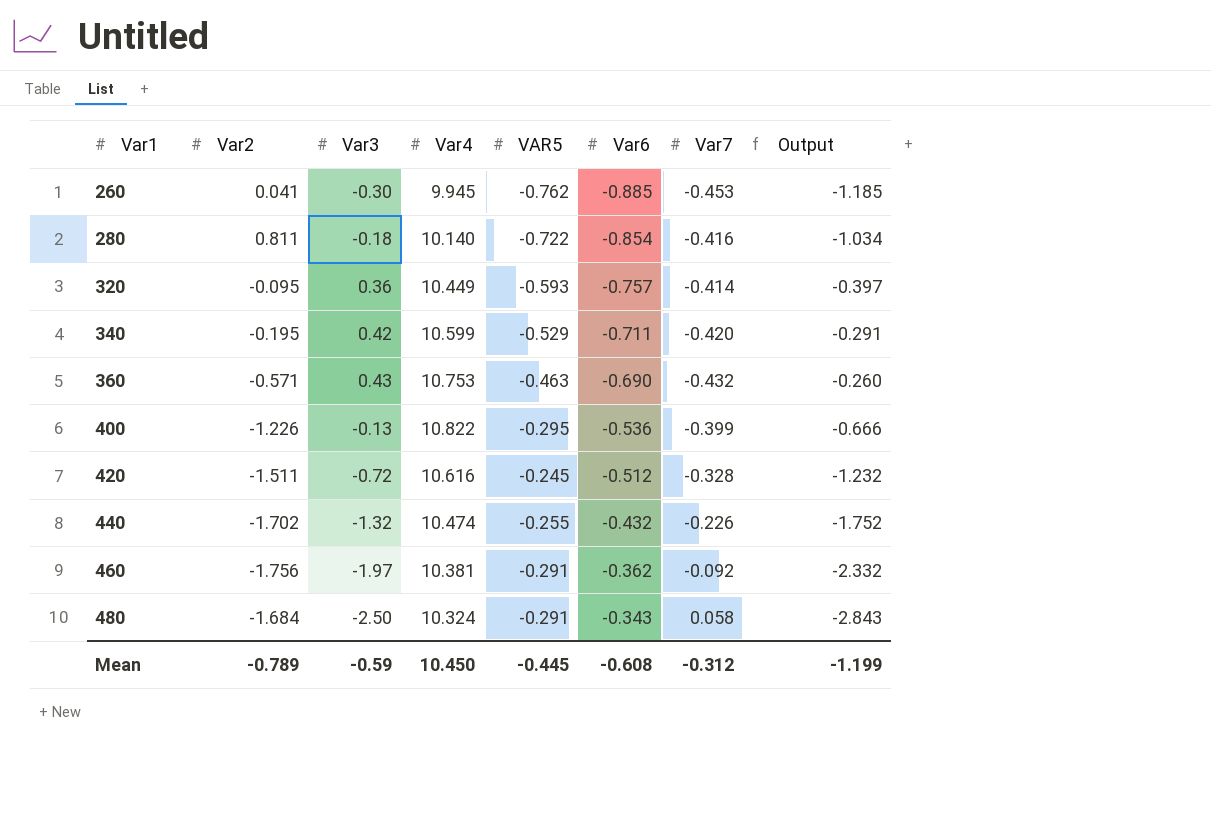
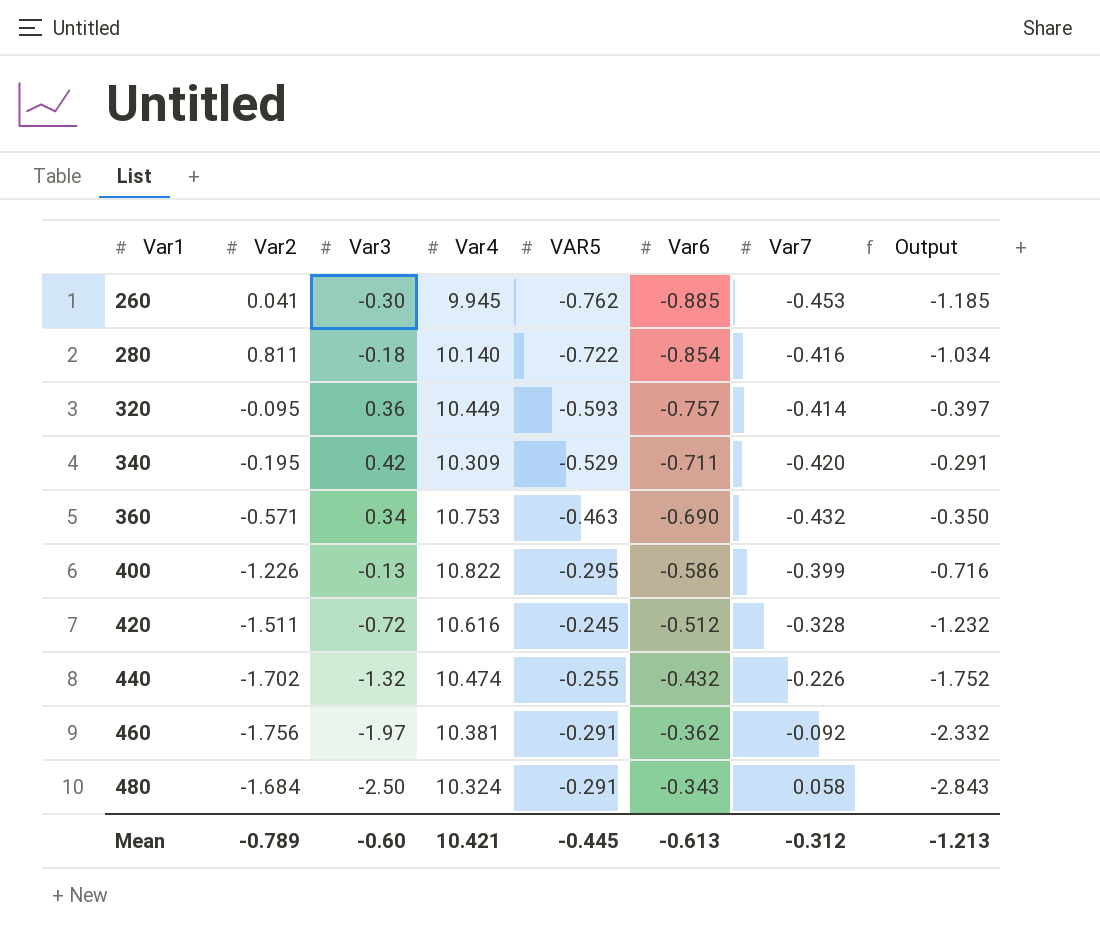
340 | Var4: 10.599 -> 10.309
360 | Var3: 0.43 -> 0.34
360 | Output: -0.260 -> -0.350
400 | Var6: -0.536 -> -0.586
400 | Output: -0.666 -> -0.716
Mean | Var3: -0.59 -> -0.60
Mean | Var4: 10.450 -> 10.421
Mean | Var6: -0.608 -> -0.613
Mean | Output: -1.199 -> -1.213

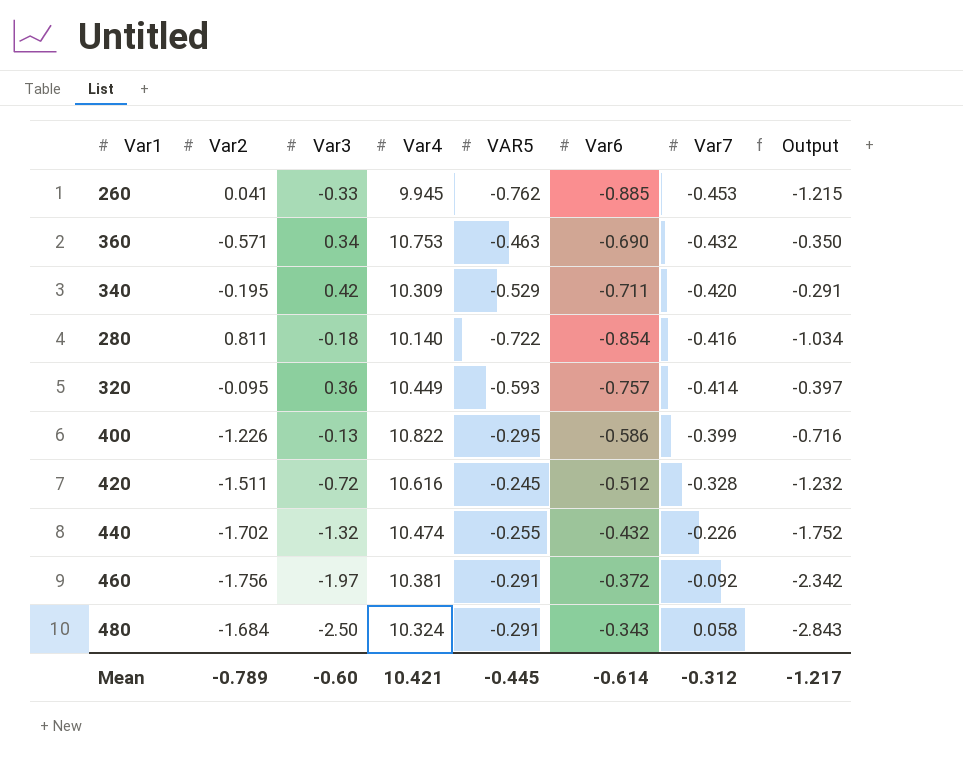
row order: Var1 ascending -> Var7 ascending
260 | Var3: -0.30 -> -0.33
260 | Output: -1.185 -> -1.215
460 | Var6: -0.362 -> -0.372
460 | Output: -2.332 -> -2.342
Mean | Var6: -0.613 -> -0.614
Mean | Output: -1.213 -> -1.217

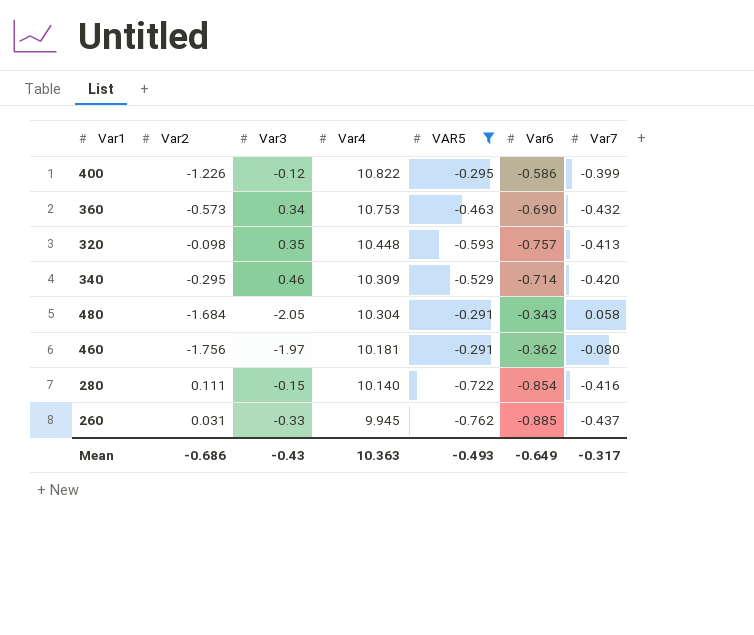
filter: none -> VAR5 <= -0.291
row order: Var7 ascending -> Var4 descending
column Output | formula: [Var3] + [Var6] -> none
400 | Var3: -0.13 -> -0.12
360 | Var2: -0.571 -> -0.573
320 | Var2: -0.095 -> -0.098
320 | Var3: 0.36 -> 0.35
320 | Var4: 10.449 -> 10.448
320 | Var7: -0.414 -> -0.413
340 | Var2: -0.195 -> -0.295
340 | Var3: 0.42 -> 0.46
340 | Var6: -0.711 -> -0.714
480 | Var3: -2.50 -> -2.05
480 | Var4: 10.324 -> 10.304
460 | Var4: 10.381 -> 10.181
460 | Var6: -0.372 -> -0.362
460 | Var7: -0.092 -> -0.080
280 | Var2: 0.811 -> 0.111
280 | Var3: -0.18 -> -0.15
260 | Var2: 0.041 -> 0.031
260 | Var7: -0.453 -> -0.437
Mean | Var2: -0.789 -> -0.686
Mean | Var3: -0.60 -> -0.43
Mean | Var4: 10.421 -> 10.363
Mean | VAR5: -0.445 -> -0.493
Mean | Var6: -0.614 -> -0.649
Mean | Var7: -0.312 -> -0.317

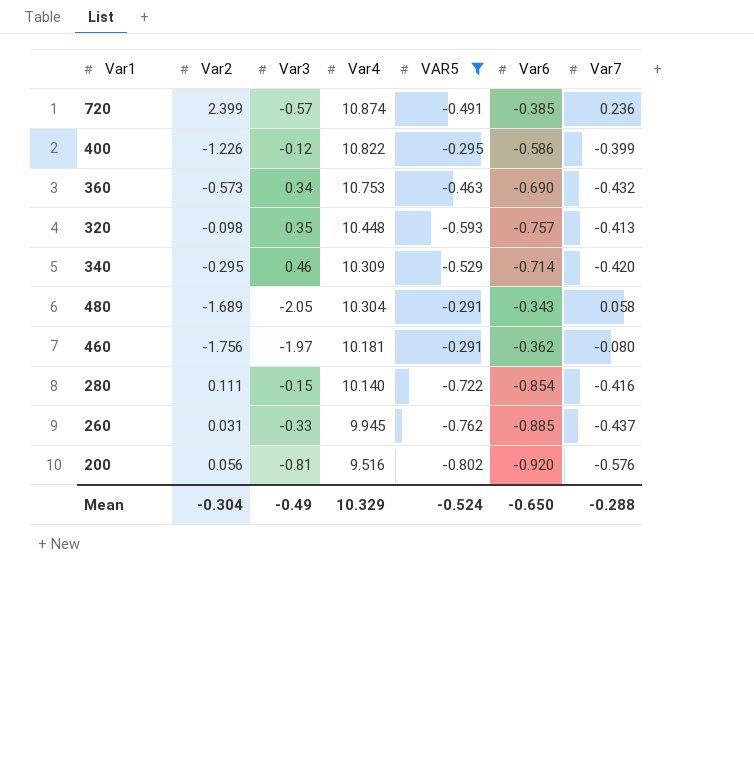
row 720: none -> 2.399 | -0.57 | 10.874 | -0.491 | -0.385 | 0.236
480 | Var2: -1.684 -> -1.689
row 200: none -> 0.056 | -0.81 | 9.516 | -0.802 | -0.920 | -0.576
Mean | Var2: -0.686 -> -0.304
Mean | Var3: -0.43 -> -0.49
Mean | Var4: 10.363 -> 10.329
Mean | VAR5: -0.493 -> -0.524
Mean | Var6: -0.649 -> -0.650
Mean | Var7: -0.317 -> -0.288

